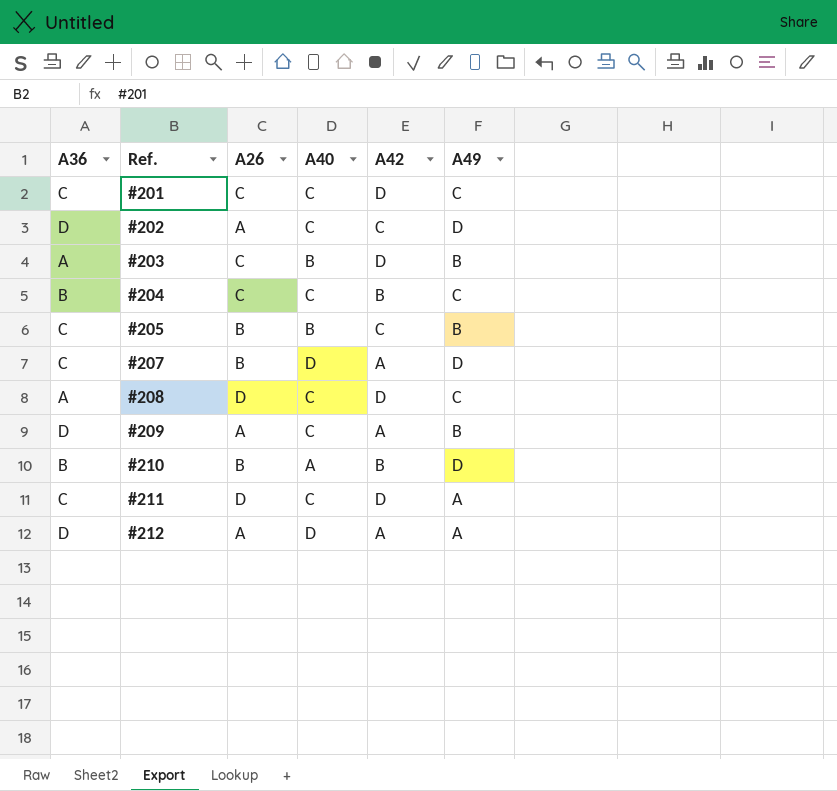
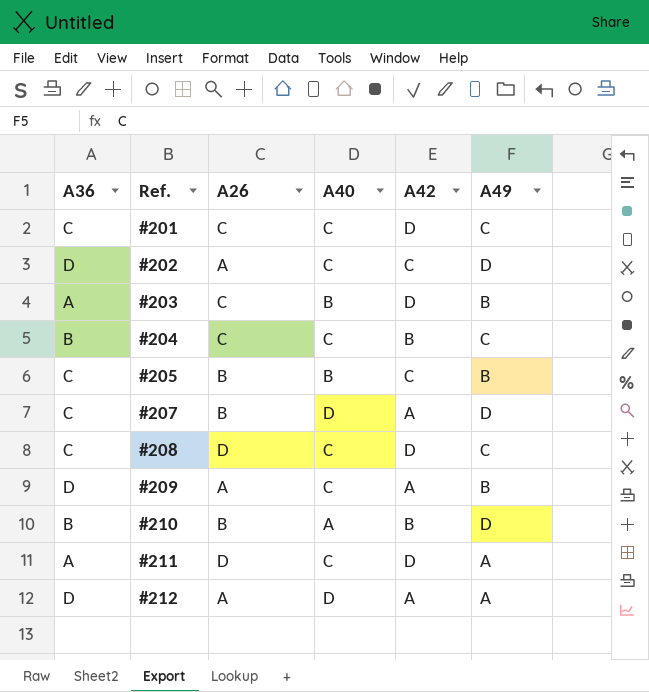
#208 | A36: A -> C
#211 | A36: C -> A

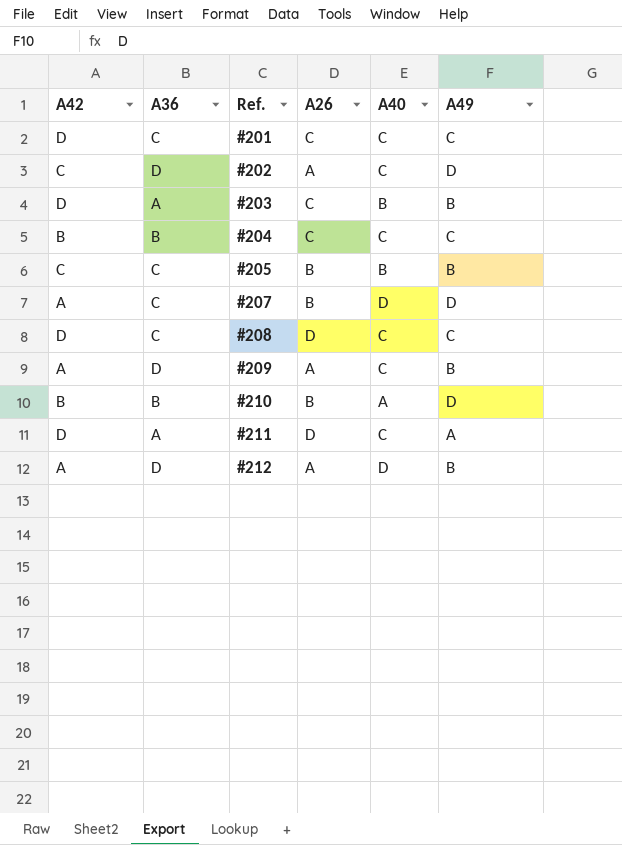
column A42 | position: 5 -> 1
#212 | A49: A -> B

